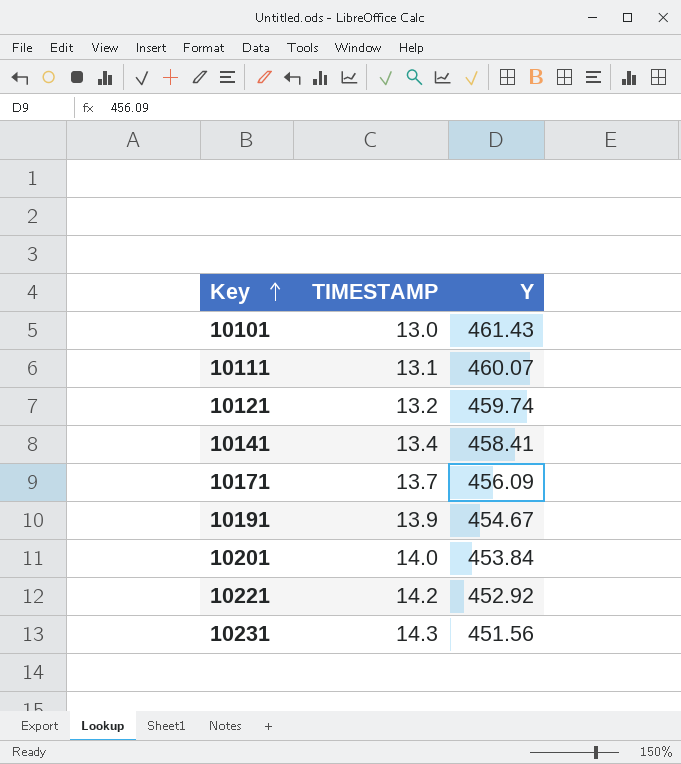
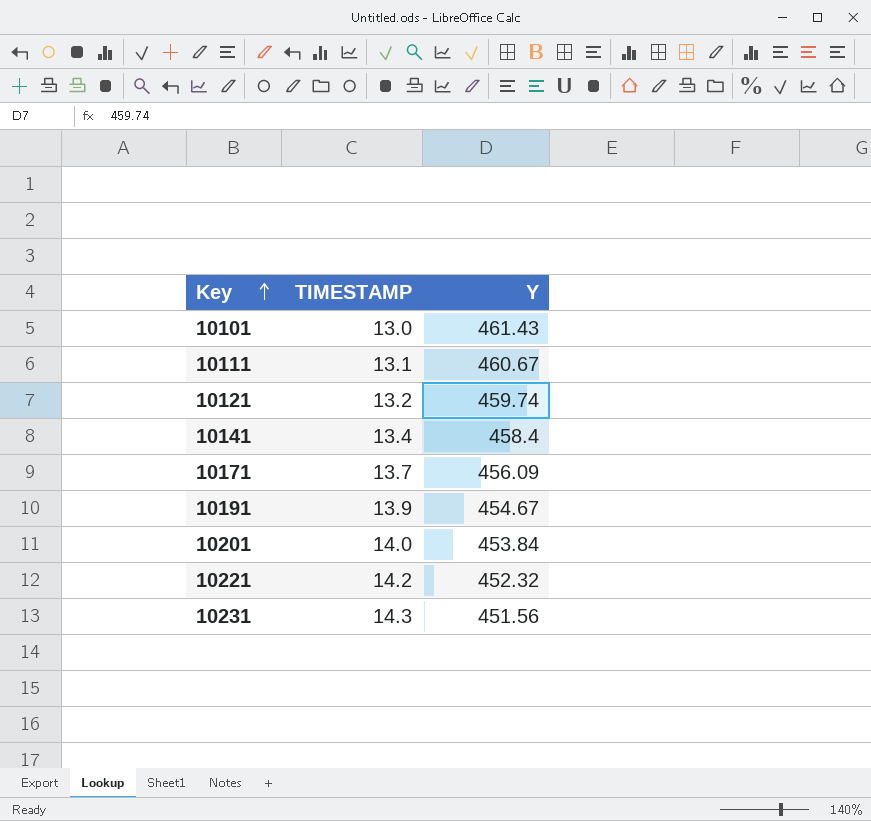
10111 | Y: 460.07 -> 460.67
10141 | Y: 458.41 -> 458.4
10221 | Y: 452.92 -> 452.32

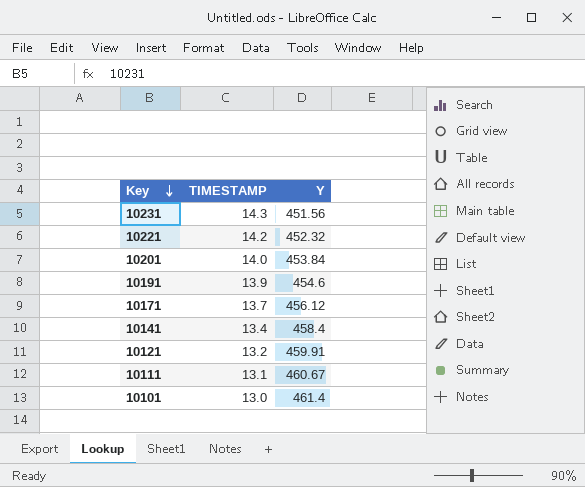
row order: Key ascending -> Key descending
10191 | Y: 454.67 -> 454.6
10171 | Y: 456.09 -> 456.12
10121 | Y: 459.74 -> 459.91
10101 | Y: 461.43 -> 461.4

